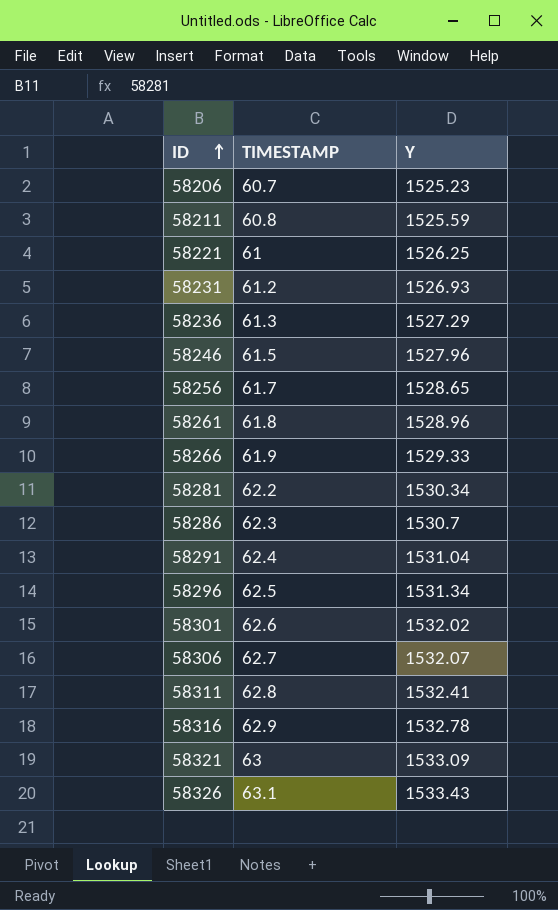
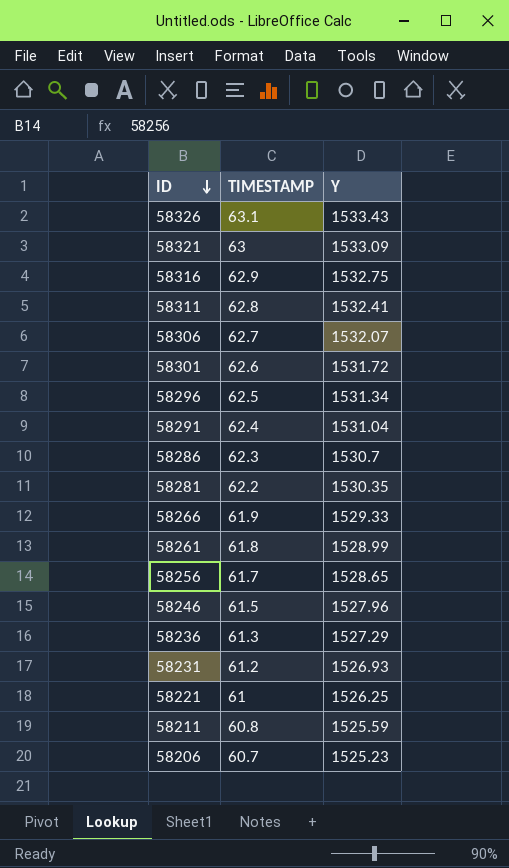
row order: ID ascending -> ID descending
58316 | Y: 1532.78 -> 1532.75
58301 | Y: 1532.02 -> 1531.72
58281 | Y: 1530.34 -> 1530.35
58261 | Y: 1528.96 -> 1528.99

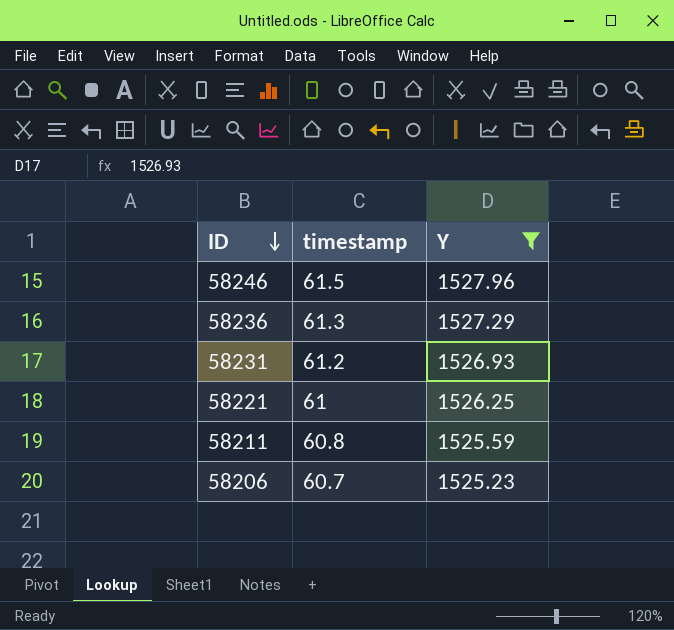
filter: none -> Y <= 1527.96
column name: TIMESTAMP -> timestamp

